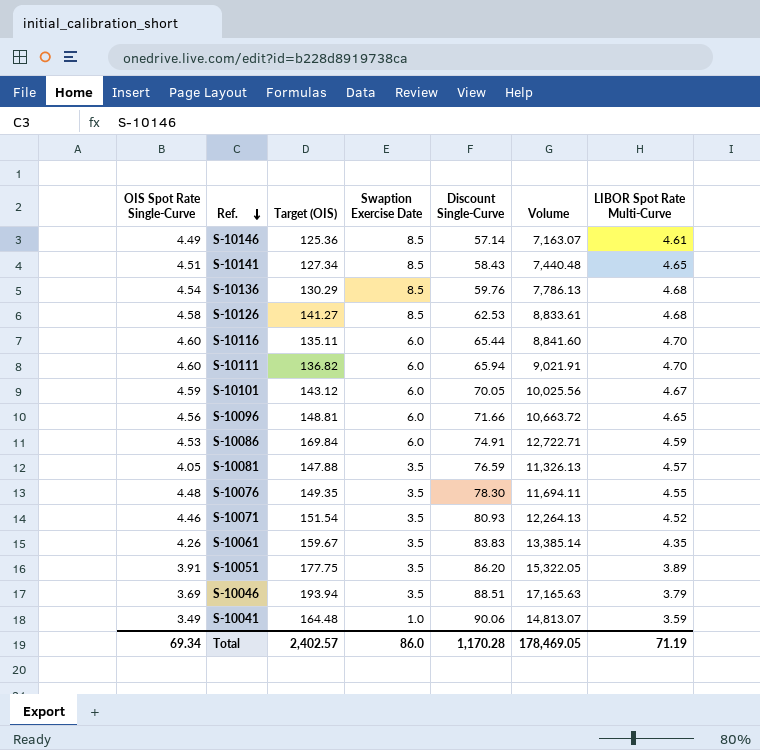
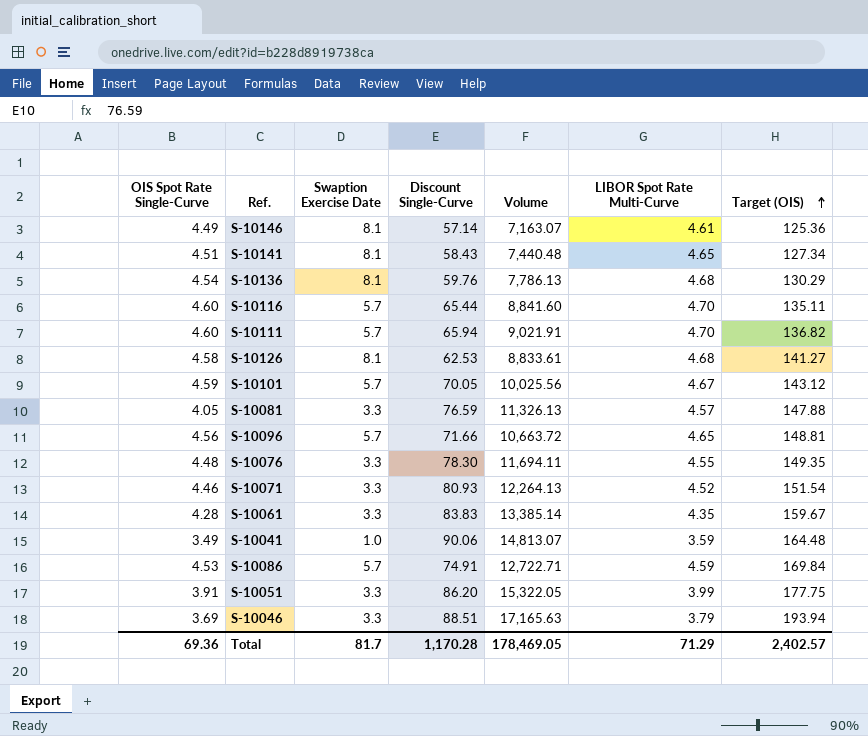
row order: Ref. descending -> Target (OIS) ascending
column Target (OIS) | position: 3 -> 7
S-10146 | Swaption Exercise Date: 8.5 -> 8.1
S-10141 | Swaption Exercise Date: 8.5 -> 8.1
S-10136 | Swaption Exercise Date: 8.5 -> 8.1
S-10116 | Swaption Exercise Date: 6.0 -> 5.7
S-10111 | Swaption Exercise Date: 6.0 -> 5.7
S-10126 | Swaption Exercise Date: 8.5 -> 8.1
S-10101 | Swaption Exercise Date: 6.0 -> 5.7
S-10081 | Swaption Exercise Date: 3.5 -> 3.3
S-10096 | Swaption Exercise Date: 6.0 -> 5.7
S-10076 | Swaption Exercise Date: 3.5 -> 3.3
S-10071 | Swaption Exercise Date: 3.5 -> 3.3
S-10061 | OIS Spot Rate Single-Curve: 4.26 -> 4.28
S-10061 | Swaption Exercise Date: 3.5 -> 3.3
S-10086 | Swaption Exercise Date: 6.0 -> 5.7
S-10051 | Swaption Exercise Date: 3.5 -> 3.3
S-10051 | LIBOR Spot Rate Multi-Curve: 3.89 -> 3.99
S-10046 | Swaption Exercise Date: 3.5 -> 3.3
Total | OIS Spot Rate Single-Curve: 69.34 -> 69.36
Total | Swaption Exercise Date: 86.0 -> 81.7
Total | LIBOR Spot Rate Multi-Curve: 71.19 -> 71.29

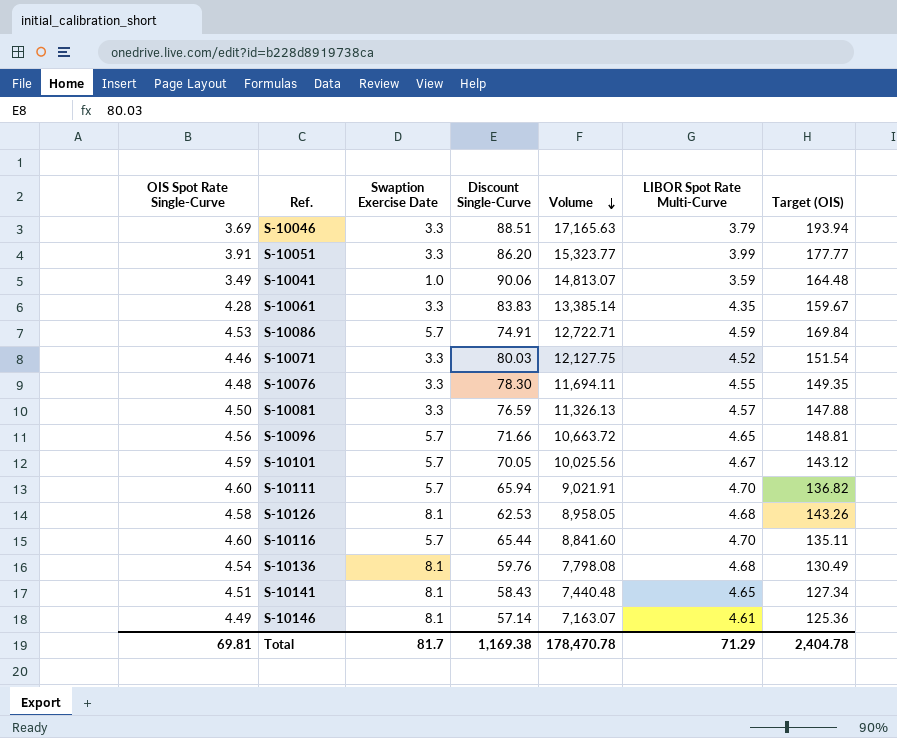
row order: Target (OIS) ascending -> Volume descending
S-10051 | Volume: 15,322.05 -> 15,323.77
S-10051 | Target (OIS): 177.75 -> 177.77
S-10071 | Discount Single-Curve: 80.93 -> 80.03
S-10071 | Volume: 12,264.13 -> 12,127.75
S-10081 | OIS Spot Rate Single-Curve: 4.05 -> 4.50
S-10126 | Volume: 8,833.61 -> 8,958.05
S-10126 | Target (OIS): 141.27 -> 143.26
S-10136 | Volume: 7,786.13 -> 7,798.08
S-10136 | Target (OIS): 130.29 -> 130.49
Total | OIS Spot Rate Single-Curve: 69.36 -> 69.81
Total | Discount Single-Curve: 1,170.28 -> 1,169.38
Total | Volume: 178,469.05 -> 178,470.78
Total | Target (OIS): 2,402.57 -> 2,404.78

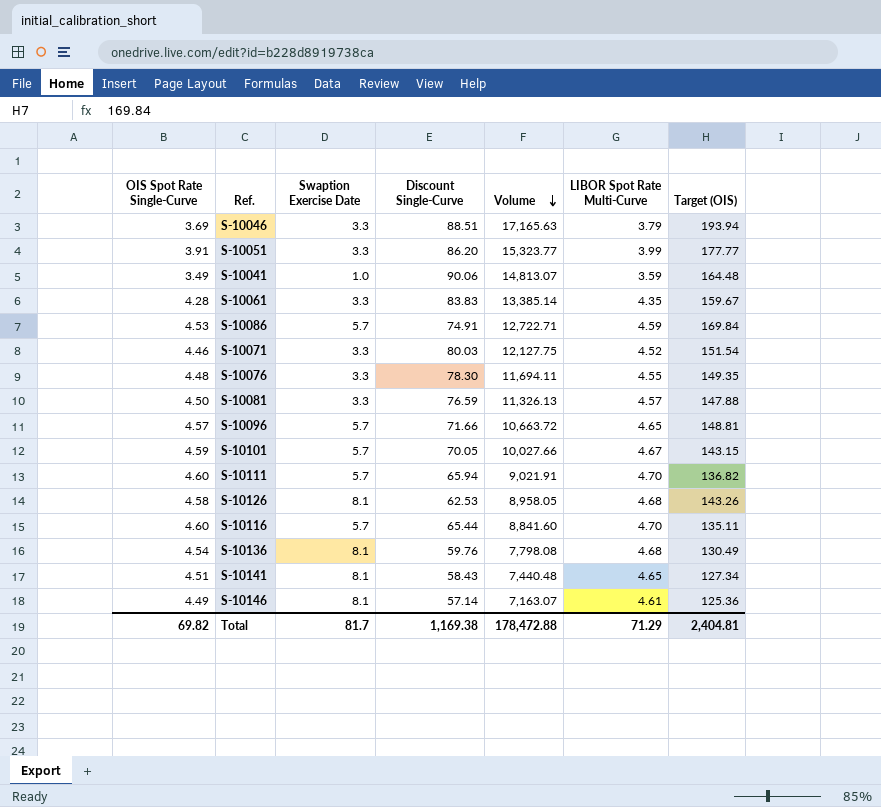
S-10096 | OIS Spot Rate Single-Curve: 4.56 -> 4.57
S-10101 | Volume: 10,025.56 -> 10,027.66
S-10101 | Target (OIS): 143.12 -> 143.15
Total | OIS Spot Rate Single-Curve: 69.81 -> 69.82
Total | Volume: 178,470.78 -> 178,472.88
Total | Target (OIS): 2,404.78 -> 2,404.81

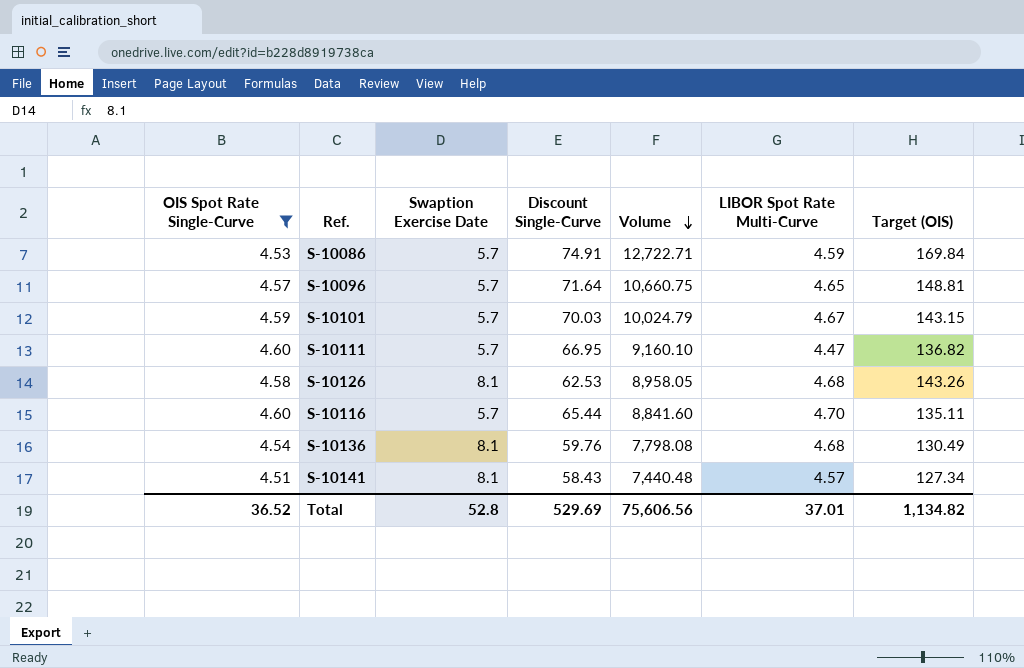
filter: none -> OIS Spot Rate Single-Curve >= 4.51
S-10096 | Discount Single-Curve: 71.66 -> 71.64
S-10096 | Volume: 10,663.72 -> 10,660.75
S-10101 | Discount Single-Curve: 70.05 -> 70.03
S-10101 | Volume: 10,027.66 -> 10,024.79
S-10111 | Discount Single-Curve: 65.94 -> 66.95
S-10111 | Volume: 9,021.91 -> 9,160.10
S-10111 | LIBOR Spot Rate Multi-Curve: 4.70 -> 4.47
S-10141 | LIBOR Spot Rate Multi-Curve: 4.65 -> 4.57
Total | OIS Spot Rate Single-Curve: 69.82 -> 36.52
Total | Swaption Exercise Date: 81.7 -> 52.8
Total | Discount Single-Curve: 1,169.38 -> 529.69
Total | Volume: 178,472.88 -> 75,606.56
Total | LIBOR Spot Rate Multi-Curve: 71.29 -> 37.01
Total | Target (OIS): 2,404.81 -> 1,134.82

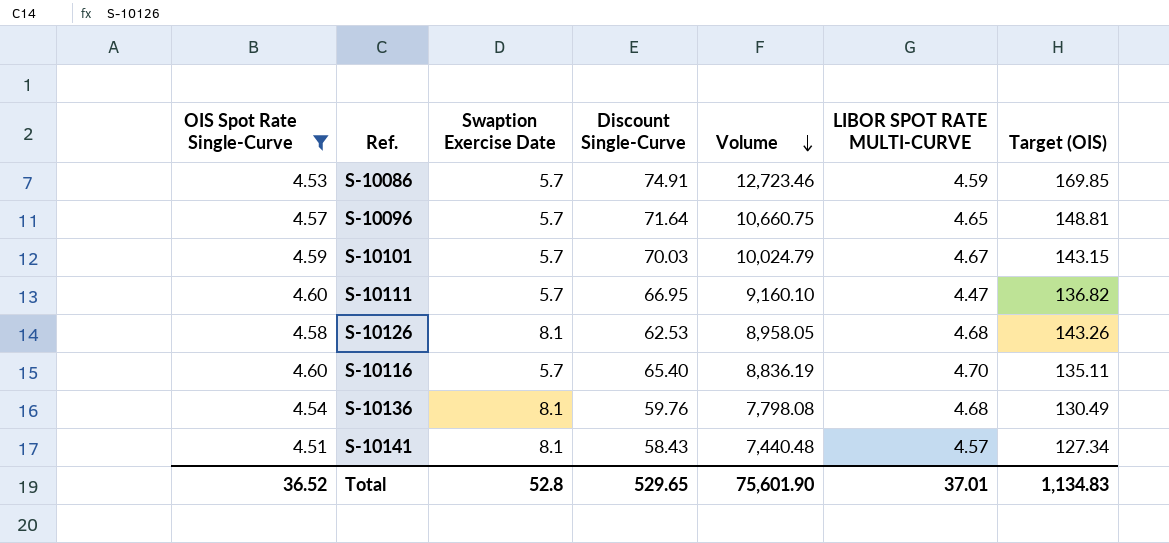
column name: LIBOR Spot Rate Multi-Curve -> LIBOR SPOT RATE MULTI-CURVE
S-10086 | Volume: 12,722.71 -> 12,723.46
S-10086 | Target (OIS): 169.84 -> 169.85
S-10116 | Discount Single-Curve: 65.44 -> 65.40
S-10116 | Volume: 8,841.60 -> 8,836.19
Total | Discount Single-Curve: 529.69 -> 529.65
Total | Volume: 75,606.56 -> 75,601.90
Total | Target (OIS): 1,134.82 -> 1,134.83

